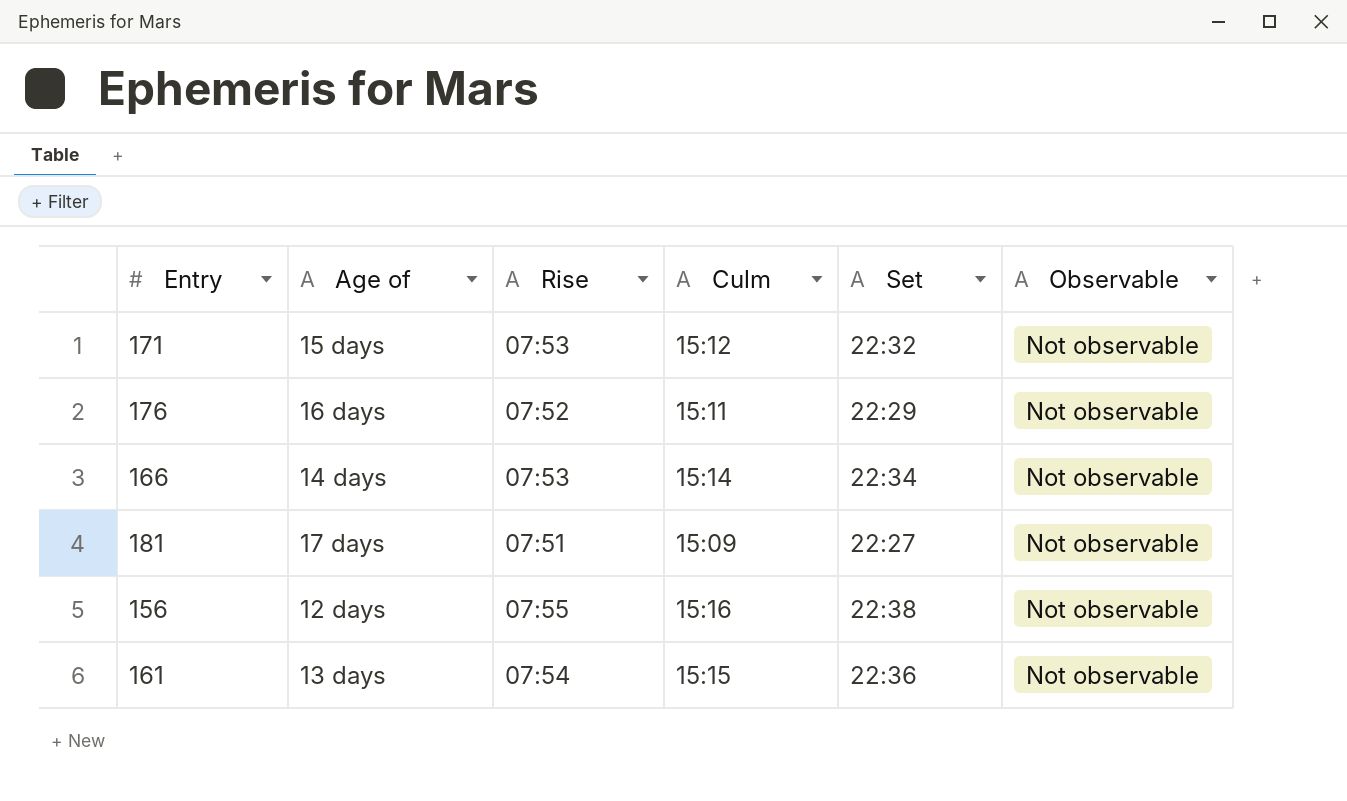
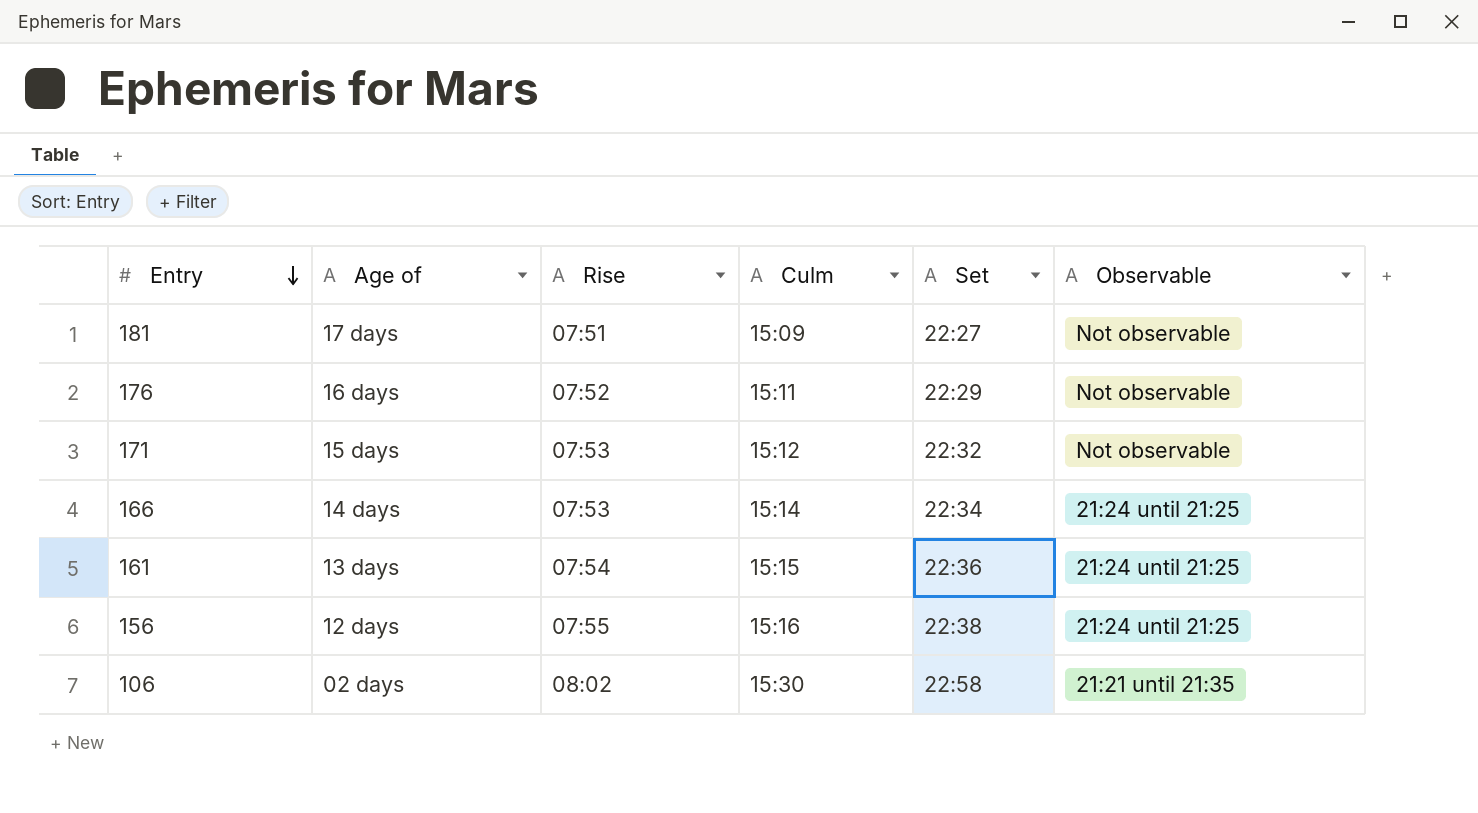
row order: none -> Entry descending
166 | Observable: Not observable -> 21:24 until 21:25
161 | Observable: Not observable -> 21:24 until 21:25
156 | Observable: Not observable -> 21:24 until 21:25
row 106: none -> 02 days | 08:02 | 15:30 | 22:58 | 21:21 until 21:35

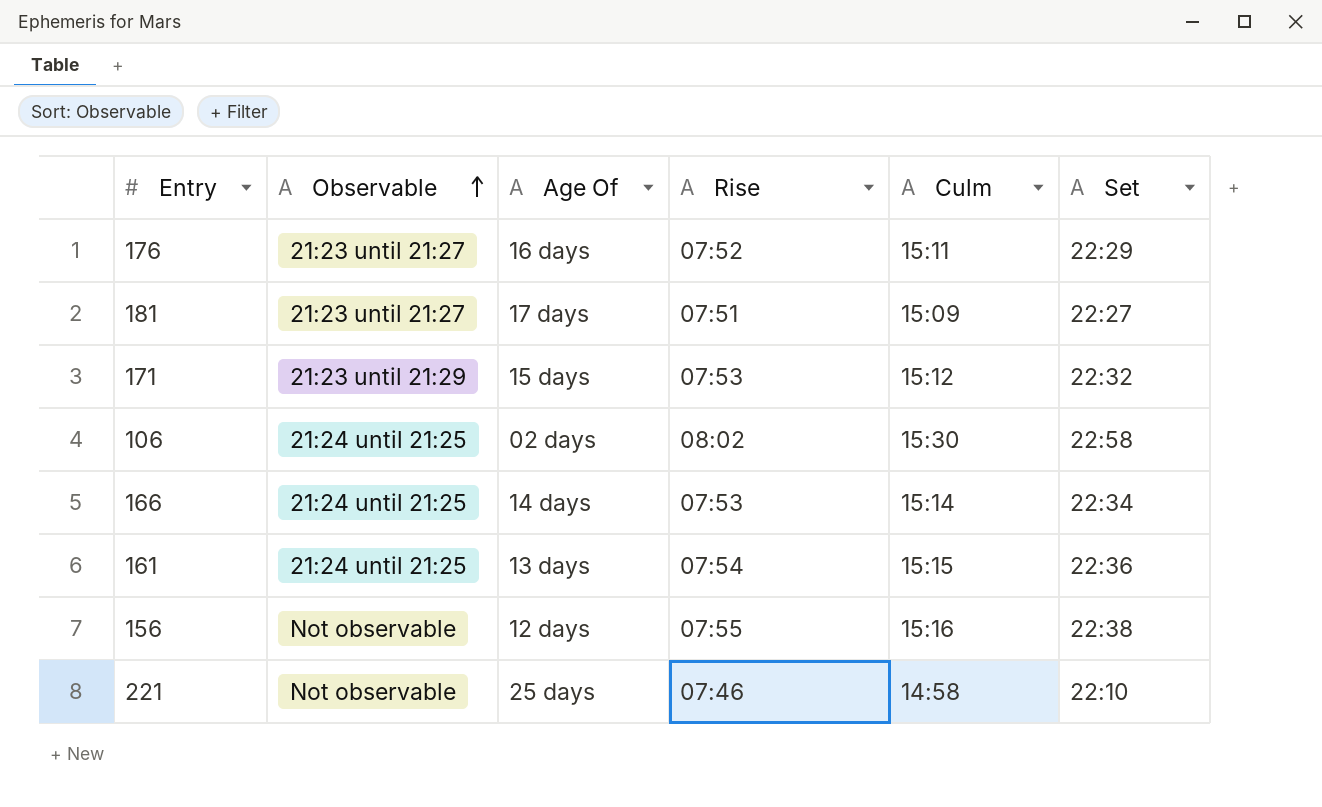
row order: Entry descending -> Observable ascending
column Observable | position: 6 -> 2
column name: Age of -> Age Of
176 | Observable: Not observable -> 21:23 until 21:27
181 | Observable: Not observable -> 21:23 until 21:27
171 | Observable: Not observable -> 21:23 until 21:29
106 | Observable: 21:21 until 21:35 -> 21:24 until 21:25
156 | Observable: 21:24 until 21:25 -> Not observable
row 221: none -> Not observable | 25 days | 07:46 | 14:58 | 22:10

